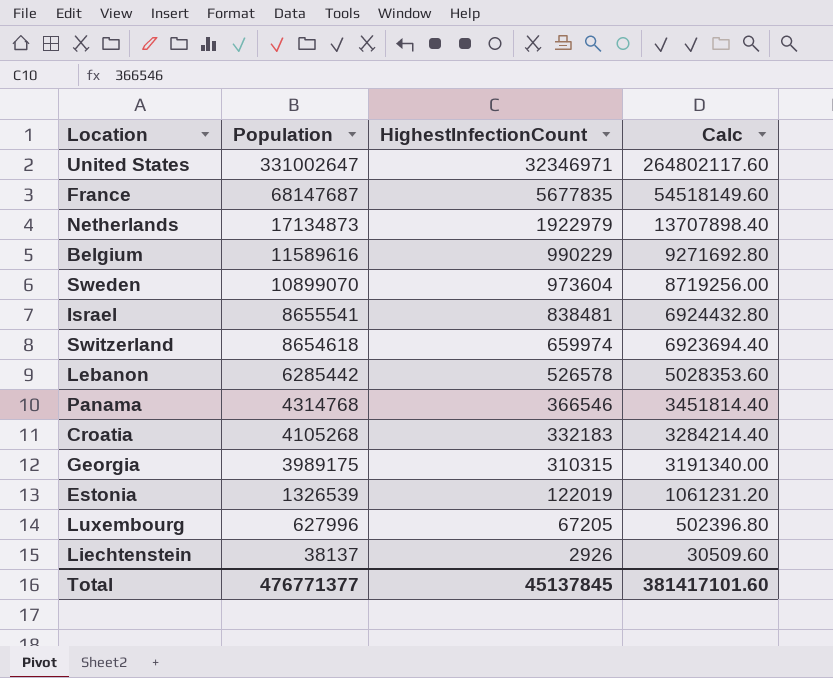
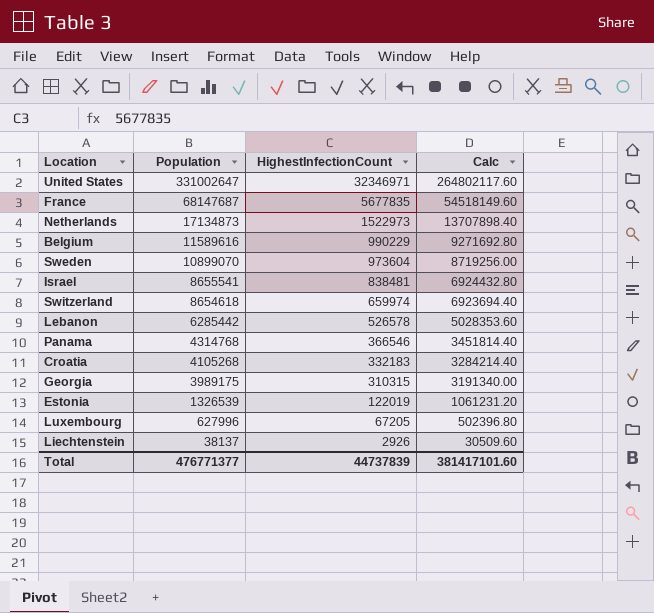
Netherlands | HighestInfectionCount: 1922979 -> 1522973
Total | HighestInfectionCount: 45137845 -> 44737839

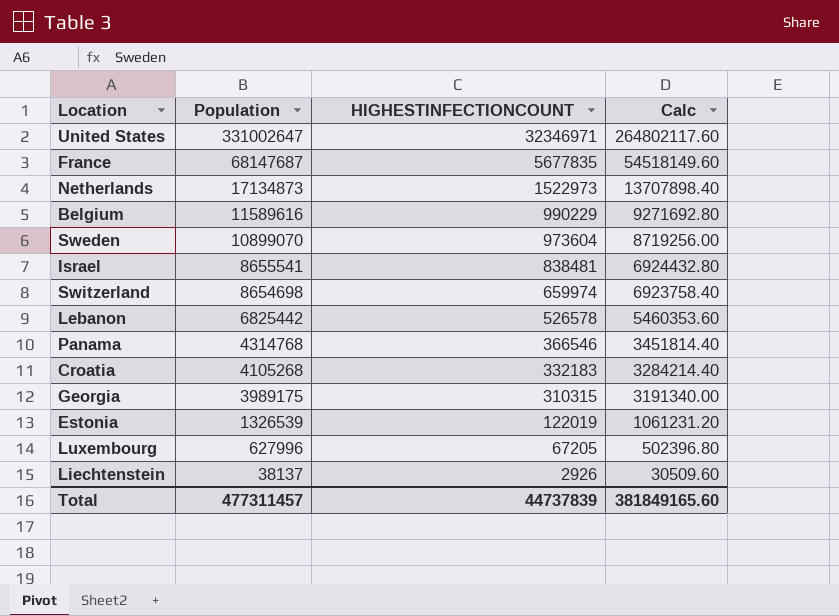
column name: HighestInfectionCount -> HIGHESTINFECTIONCOUNT
Switzerland | Population: 8654618 -> 8654698
Switzerland | Calc: 6923694.40 -> 6923758.40
Lebanon | Population: 6285442 -> 6825442
Lebanon | Calc: 5028353.60 -> 5460353.60
Total | Population: 476771377 -> 477311457
Total | Calc: 381417101.60 -> 381849165.60

